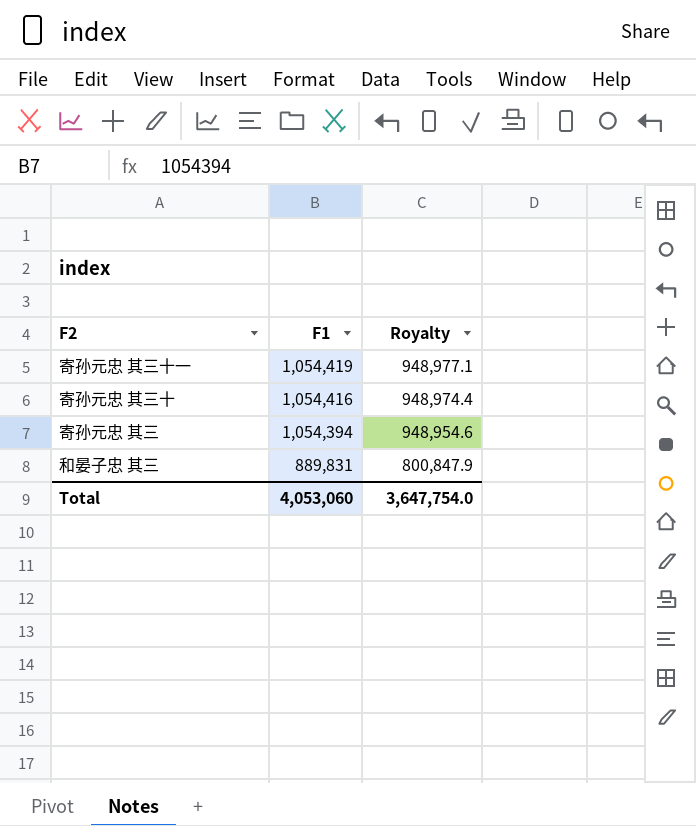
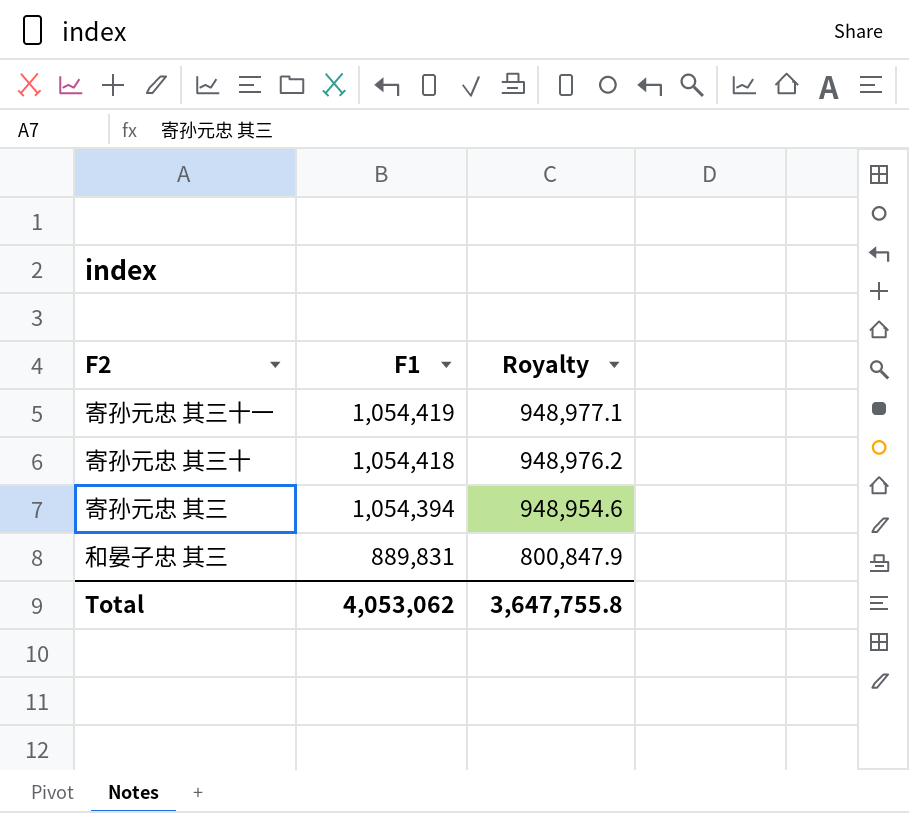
寄孙元忠 其三十 | F1: 1,054,416 -> 1,054,418
寄孙元忠 其三十 | Royalty: 948,974.4 -> 948,976.2
Total | F1: 4,053,060 -> 4,053,062
Total | Royalty: 3,647,754.0 -> 3,647,755.8

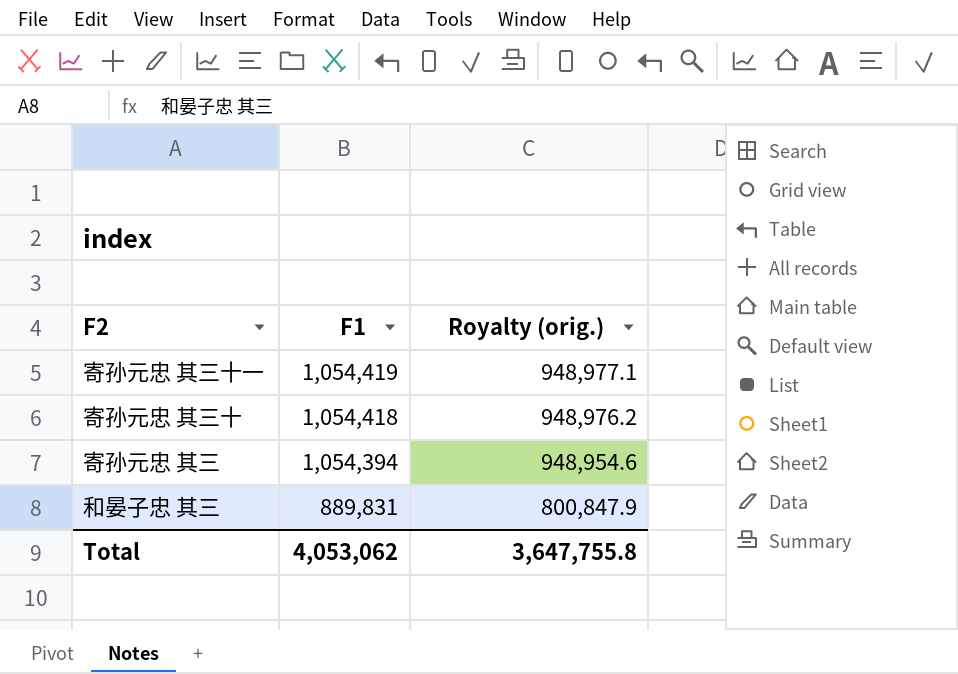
column name: Royalty -> Royalty (orig.)

